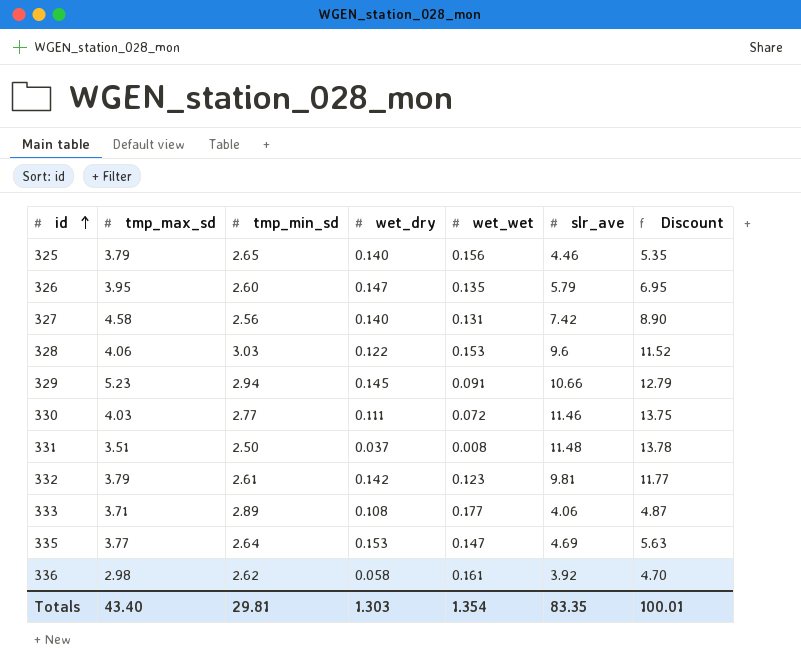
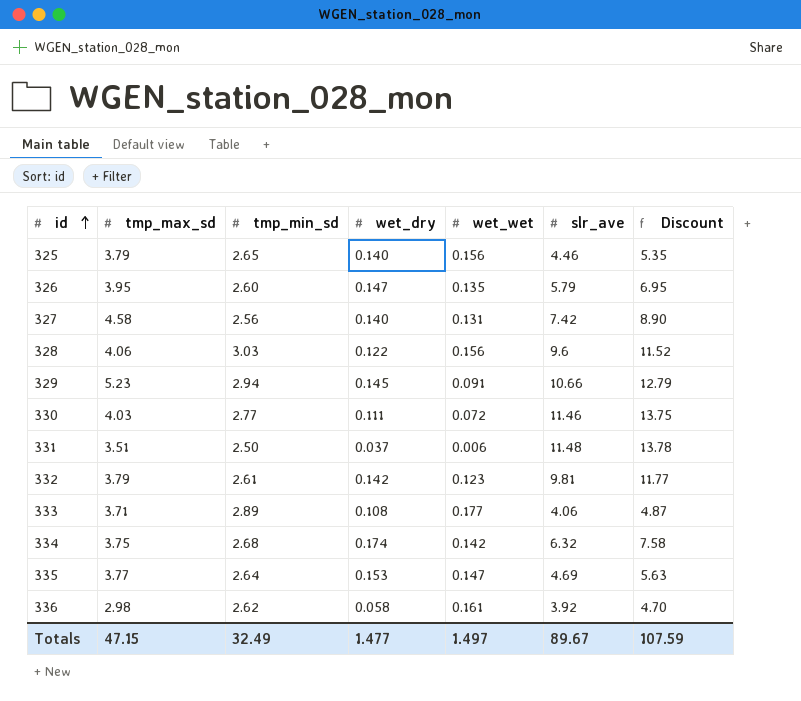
328 | wet_wet: 0.153 -> 0.156
331 | wet_wet: 0.008 -> 0.006
row 334: none -> 3.75 | 2.68 | 0.174 | 0.142 | 6.32 | 7.58
Totals | tmp_max_sd: 43.40 -> 47.15
Totals | tmp_min_sd: 29.81 -> 32.49
Totals | wet_dry: 1.303 -> 1.477
Totals | wet_wet: 1.354 -> 1.497
Totals | slr_ave: 83.35 -> 89.67
Totals | Discount: 100.01 -> 107.59

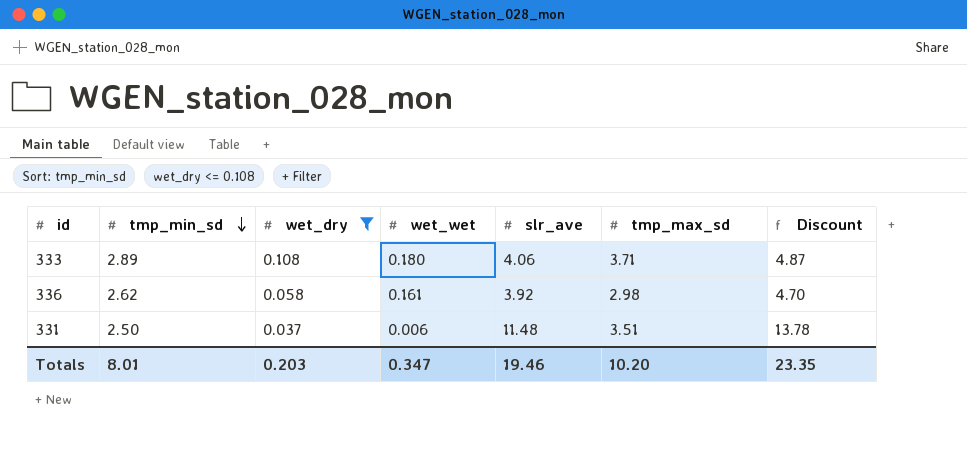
filter: none -> wet_dry <= 0.108
row order: id ascending -> tmp_min_sd descending
column tmp_max_sd | position: 2 -> 6
333 | wet_wet: 0.177 -> 0.180
Totals | tmp_min_sd: 32.49 -> 8.01
Totals | wet_dry: 1.477 -> 0.203
Totals | wet_wet: 1.497 -> 0.347
Totals | slr_ave: 89.67 -> 19.46
Totals | tmp_max_sd: 47.15 -> 10.20
Totals | Discount: 107.59 -> 23.35

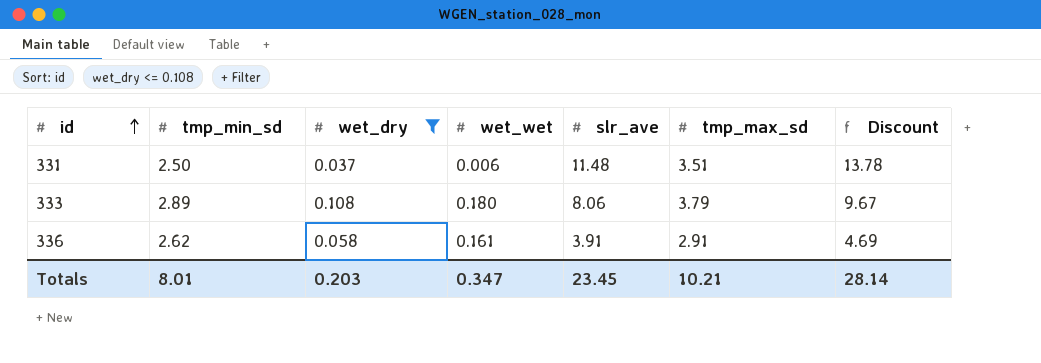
row order: tmp_min_sd descending -> id ascending
333 | slr_ave: 4.06 -> 8.06
333 | tmp_max_sd: 3.71 -> 3.79
333 | Discount: 4.87 -> 9.67
336 | slr_ave: 3.92 -> 3.91
336 | tmp_max_sd: 2.98 -> 2.91
336 | Discount: 4.70 -> 4.69
Totals | slr_ave: 19.46 -> 23.45
Totals | tmp_max_sd: 10.20 -> 10.21
Totals | Discount: 23.35 -> 28.14

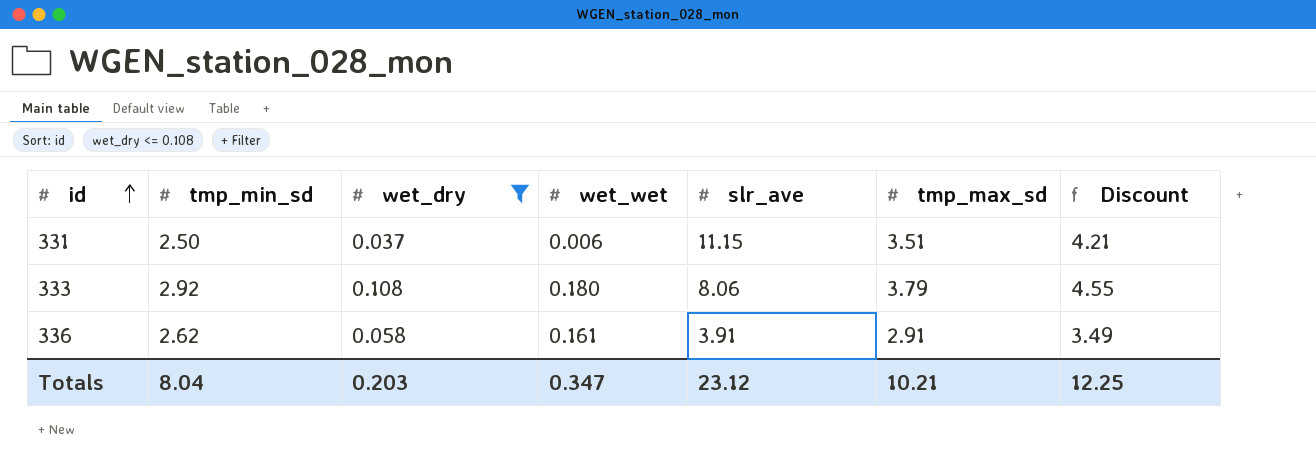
column Discount | formula: [slr_ave] * 1.2 -> [tmp_max_sd] * 1.2
331 | slr_ave: 11.48 -> 11.15
333 | tmp_min_sd: 2.89 -> 2.92
Totals | tmp_min_sd: 8.01 -> 8.04
Totals | slr_ave: 23.45 -> 23.12
Totals | Discount: 28.14 -> 12.25

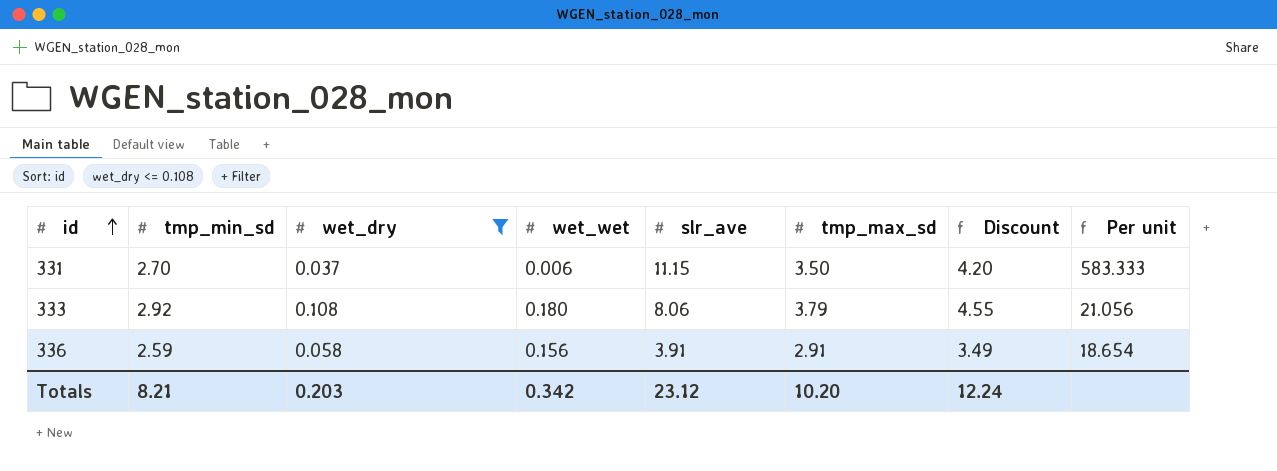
column Per unit | formula: none -> [tmp_max_sd] / [wet_wet]
331 | tmp_min_sd: 2.50 -> 2.70
331 | tmp_max_sd: 3.51 -> 3.50
331 | Discount: 4.21 -> 4.20
336 | tmp_min_sd: 2.62 -> 2.59
336 | wet_wet: 0.161 -> 0.156
Totals | tmp_min_sd: 8.04 -> 8.21
Totals | wet_wet: 0.347 -> 0.342
Totals | tmp_max_sd: 10.21 -> 10.20
Totals | Discount: 12.25 -> 12.24

